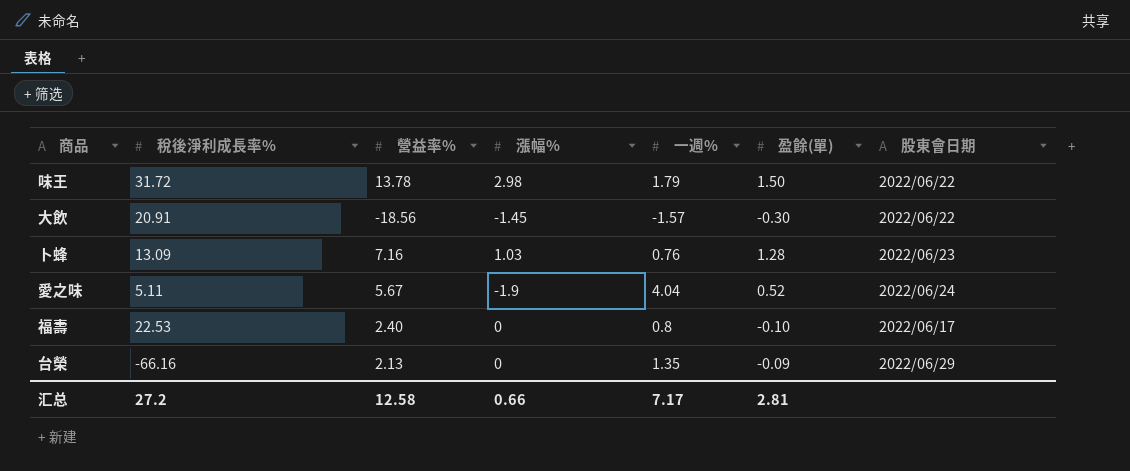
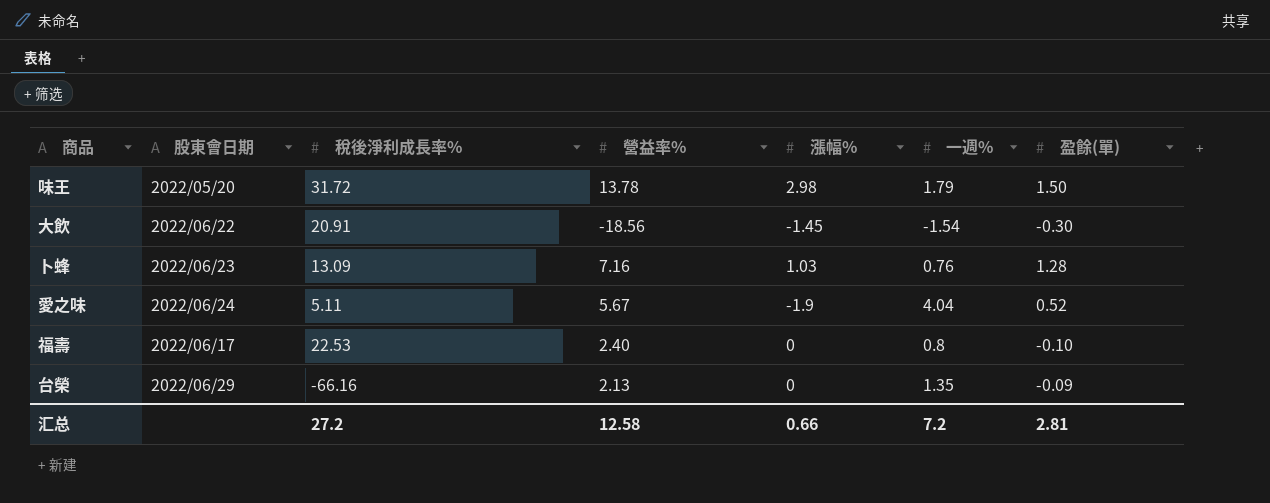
column 股東會日期 | position: 7 -> 2
味王 | 股東會日期: 2022/06/22 -> 2022/05/20
大飲 | 一週%: -1.57 -> -1.54
汇总 | 一週%: 7.17 -> 7.2

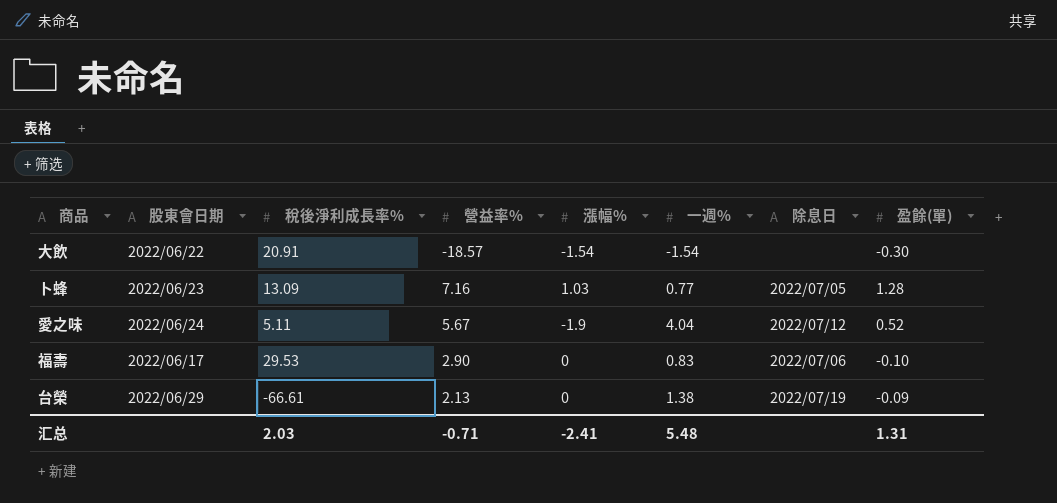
column 除息日 | position: none -> 7
row 味王: 2022/05/20 | 31.72 | 13.78 | 2.98 | 1.79 | 1.50 -> none
大飲 | 營益率%: -18.56 -> -18.57
大飲 | 漲幅%: -1.45 -> -1.54
卜蜂 | 一週%: 0.76 -> 0.77
福壽 | 稅後淨利成長率%: 22.53 -> 29.53
福壽 | 營益率%: 2.40 -> 2.90
福壽 | 一週%: 0.8 -> 0.83
台榮 | 稅後淨利成長率%: -66.16 -> -66.61
台榮 | 一週%: 1.35 -> 1.38
汇总 | 稅後淨利成長率%: 27.2 -> 2.03
汇总 | 營益率%: 12.58 -> -0.71
汇总 | 漲幅%: 0.66 -> -2.41
汇总 | 一週%: 7.2 -> 5.48
汇总 | 盈餘(單): 2.81 -> 1.31

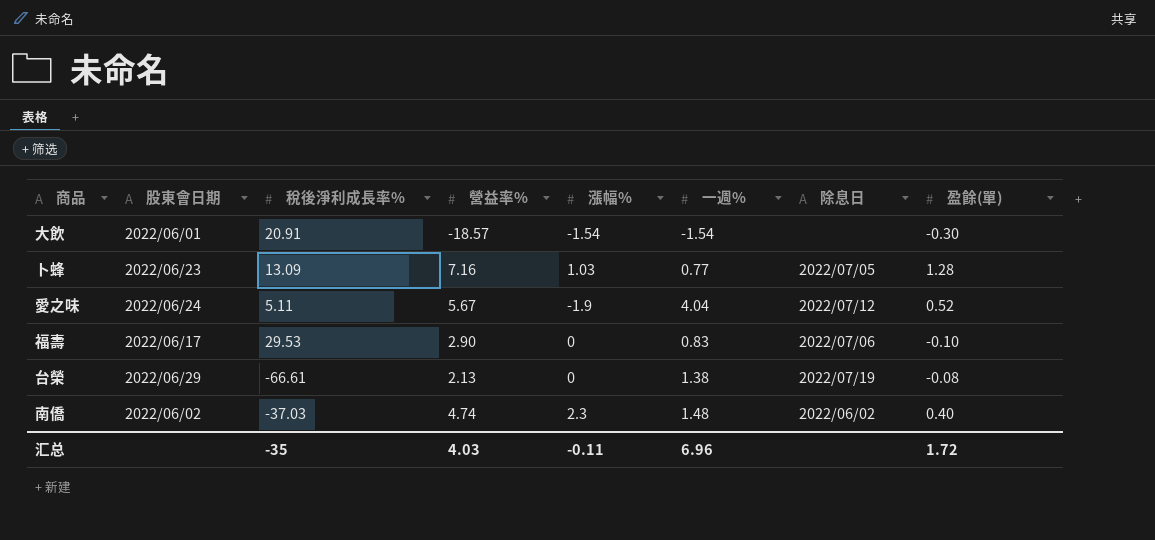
大飲 | 股東會日期: 2022/06/22 -> 2022/06/01
台榮 | 盈餘(單): -0.09 -> -0.08
row 南僑: none -> 2022/06/02 | -37.03 | 4.74 | 2.3 | 1.48 | 2022/06/02 | 0.40
汇总 | 稅後淨利成長率%: 2.03 -> -35
汇总 | 營益率%: -0.71 -> 4.03
汇总 | 漲幅%: -2.41 -> -0.11
汇总 | 一週%: 5.48 -> 6.96
汇总 | 盈餘(單): 1.31 -> 1.72

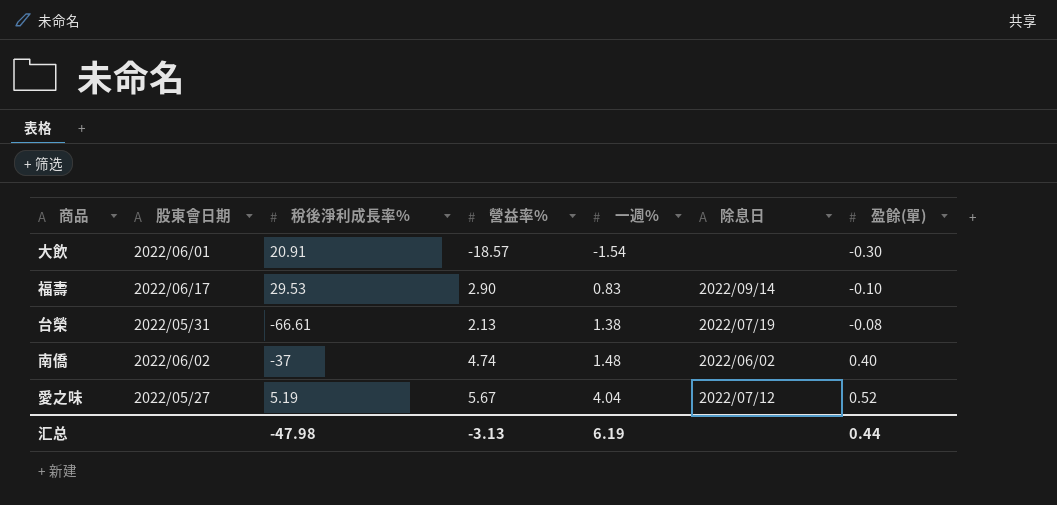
row order: none -> 一週% ascending
column 漲幅% | position: 5 -> none
row 卜蜂: 2022/06/23 | 13.09 | 7.16 | 1.03 | 0.77 | 2022/07/05 | 1.28 -> none
福壽 | 除息日: 2022/07/06 -> 2022/09/14
台榮 | 股東會日期: 2022/06/29 -> 2022/05/31
南僑 | 稅後淨利成長率%: -37.03 -> -37
愛之味 | 股東會日期: 2022/06/24 -> 2022/05/27
愛之味 | 稅後淨利成長率%: 5.11 -> 5.19
汇总 | 稅後淨利成長率%: -35 -> -47.98
汇总 | 營益率%: 4.03 -> -3.13
汇总 | 一週%: 6.96 -> 6.19
汇总 | 盈餘(單): 1.72 -> 0.44

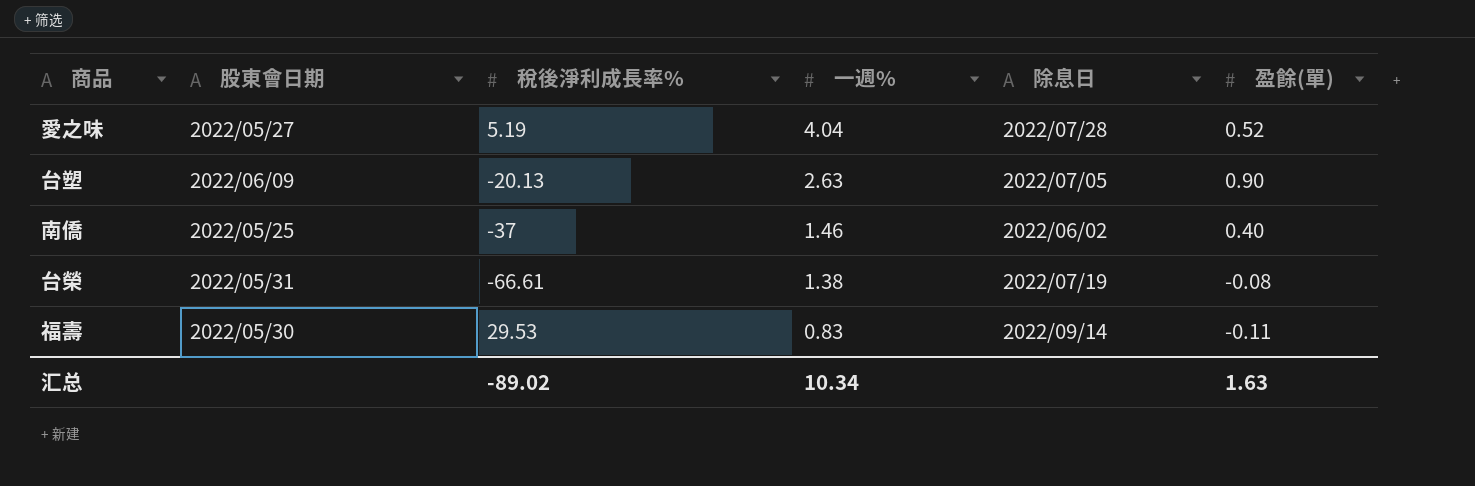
row order: 一週% ascending -> 一週% descending
column 營益率% | position: 4 -> none
row 大飲: 2022/06/01 | 20.91 | -18.57 | -1.54 | none | -0.30 -> none
愛之味 | 除息日: 2022/07/12 -> 2022/07/28
row 台塑: none -> 2022/06/09 | -20.13 | 2.63 | 2022/07/05 | 0.90
南僑 | 股東會日期: 2022/06/02 -> 2022/05/25
南僑 | 一週%: 1.48 -> 1.46
福壽 | 股東會日期: 2022/06/17 -> 2022/05/30
福壽 | 盈餘(單): -0.10 -> -0.11
汇总 | 稅後淨利成長率%: -47.98 -> -89.02
汇总 | 一週%: 6.19 -> 10.34
汇总 | 盈餘(單): 0.44 -> 1.63

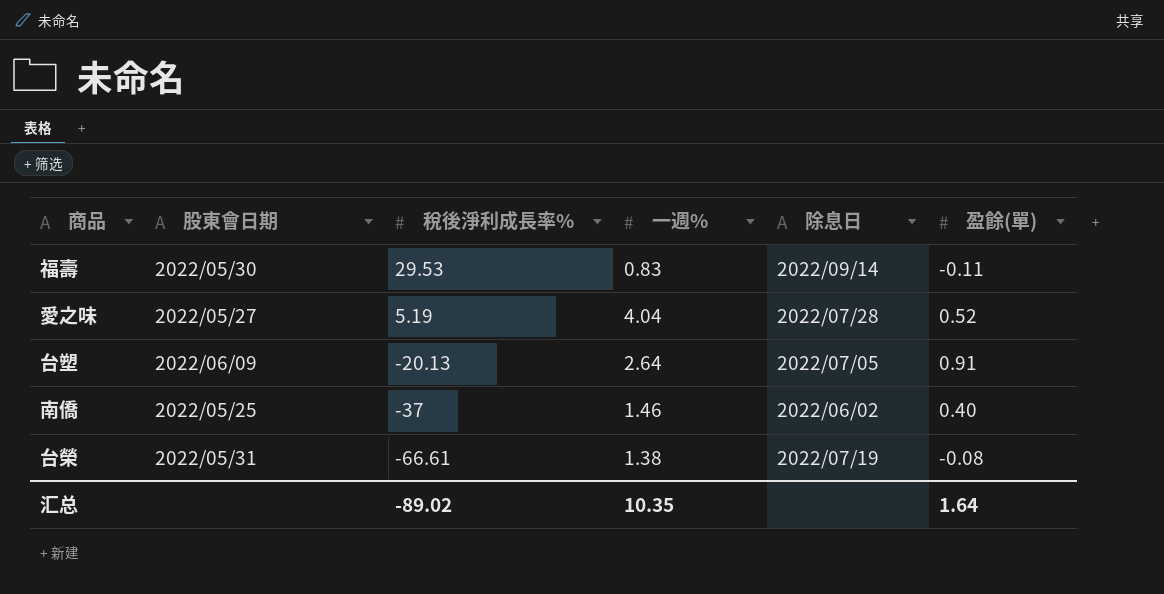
row order: 一週% descending -> 稅後淨利成長率% descending
台塑 | 一週%: 2.63 -> 2.64
台塑 | 盈餘(單): 0.90 -> 0.91
汇总 | 一週%: 10.34 -> 10.35
汇总 | 盈餘(單): 1.63 -> 1.64

